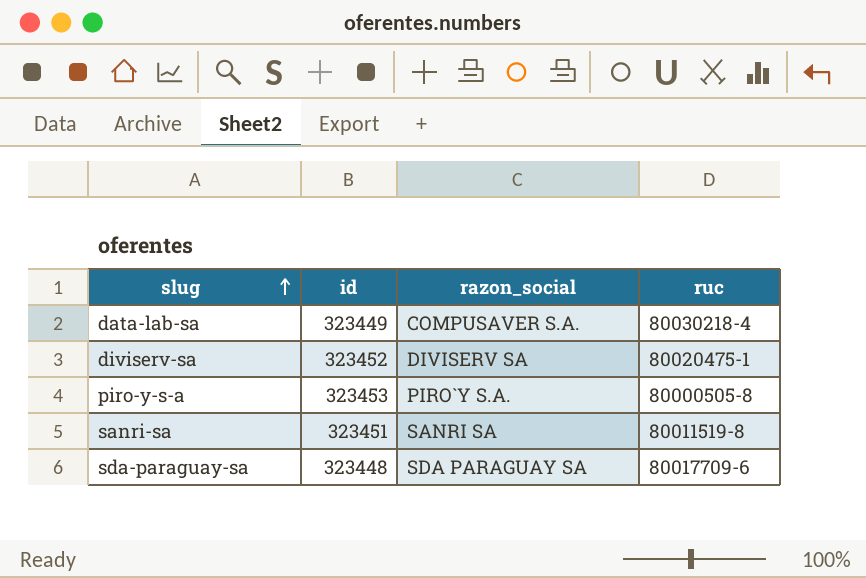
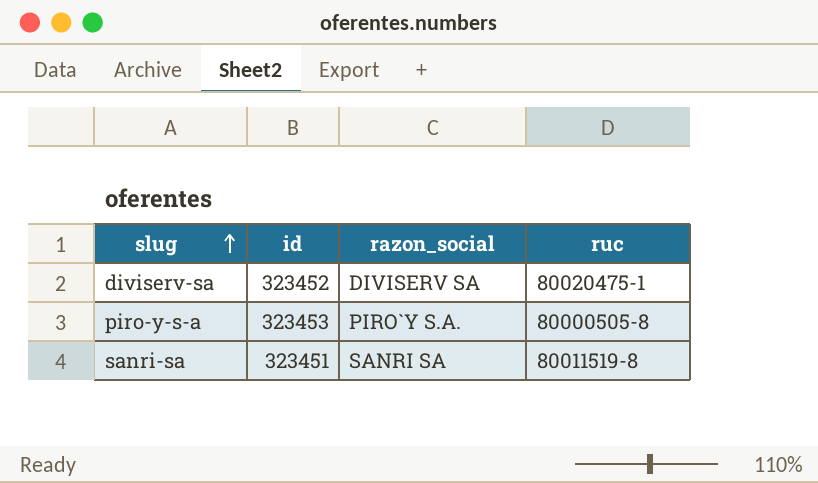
row data-lab-sa: 323449 | COMPUSAVER S.A. | 80030218-4 -> none
row sda-paraguay-sa: 323448 | SDA PARAGUAY SA | 80017709-6 -> none

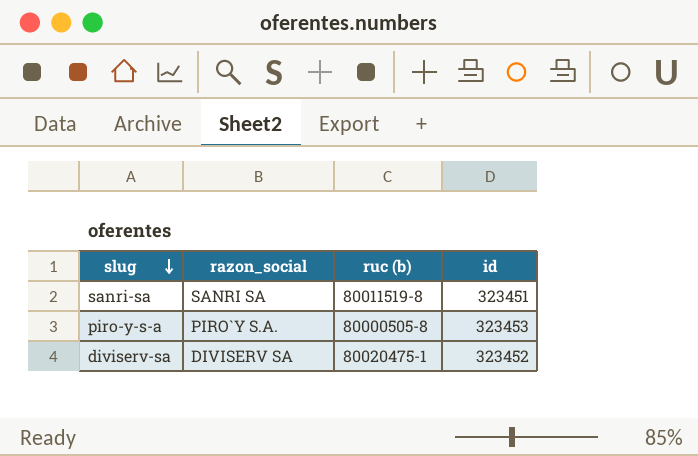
row order: slug ascending -> slug descending
column name: ruc -> ruc (b)
column id | position: 2 -> 4

